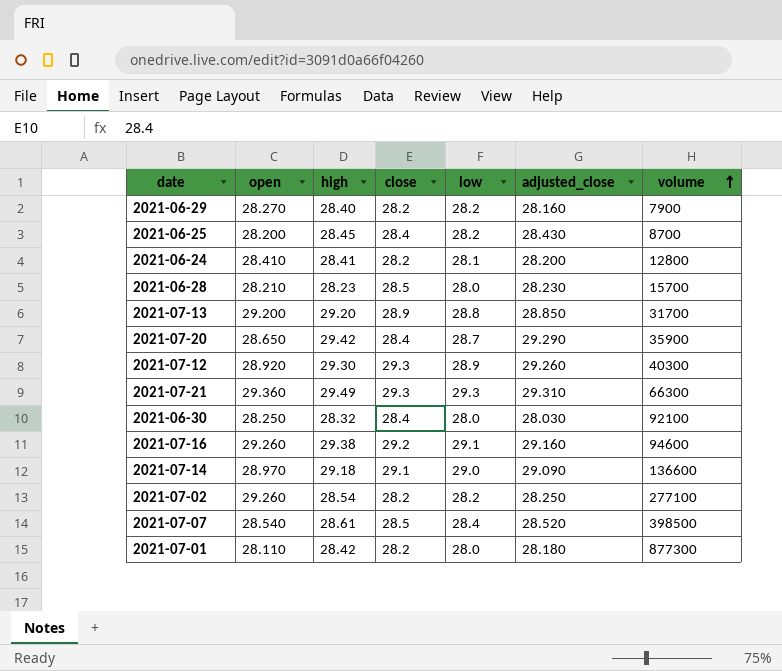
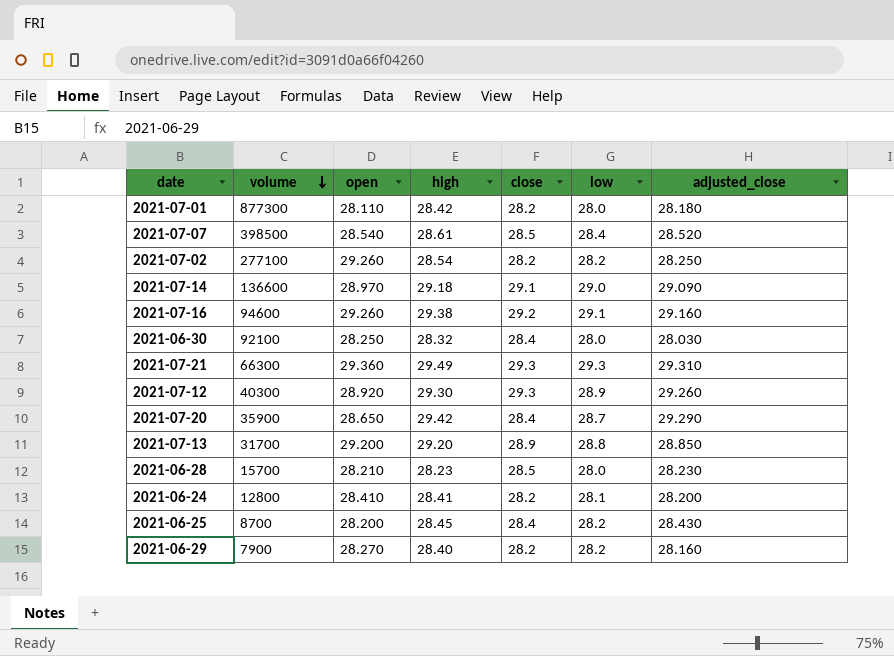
row order: volume ascending -> volume descending
column volume | position: 7 -> 2

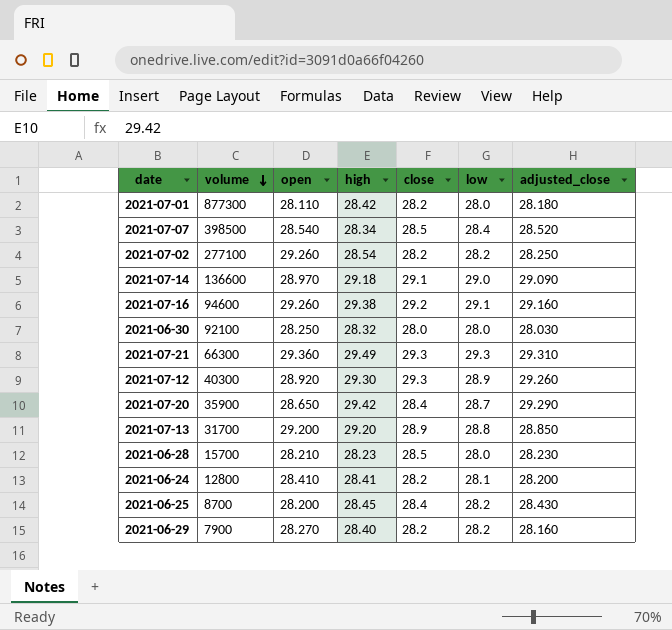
2021-07-07 | high: 28.61 -> 28.34
2021-06-30 | close: 28.4 -> 28.0

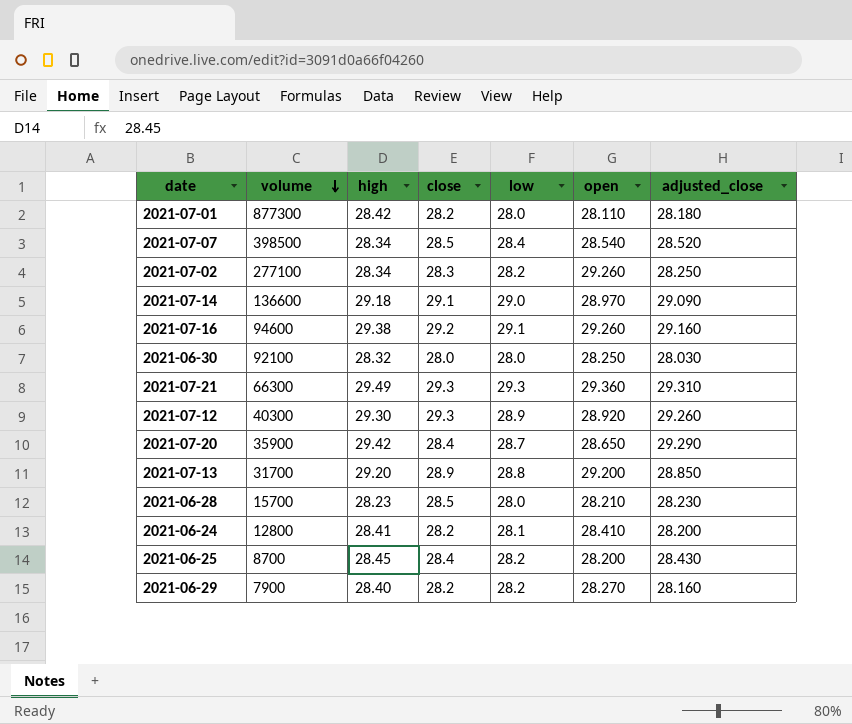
column open | position: 3 -> 6
2021-07-02 | high: 28.54 -> 28.34
2021-07-02 | close: 28.2 -> 28.3

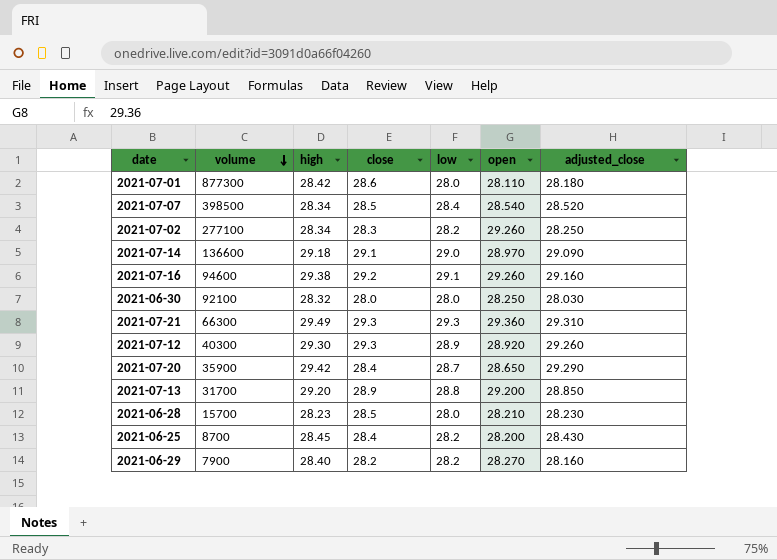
row 2021-06-24: 12800 | 28.41 | 28.2 | 28.1 | 28.410 | 28.200 -> none
2021-07-01 | close: 28.2 -> 28.6

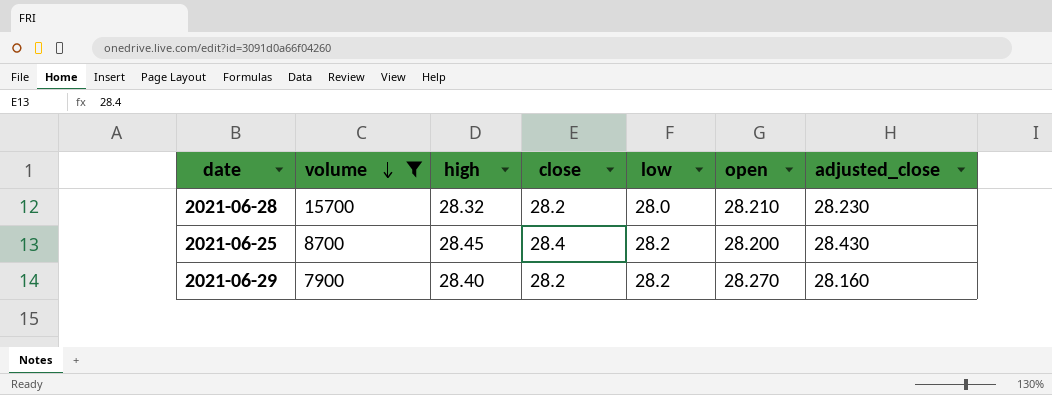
filter: none -> volume <= 15700
2021-06-28 | high: 28.23 -> 28.32
2021-06-28 | close: 28.5 -> 28.2

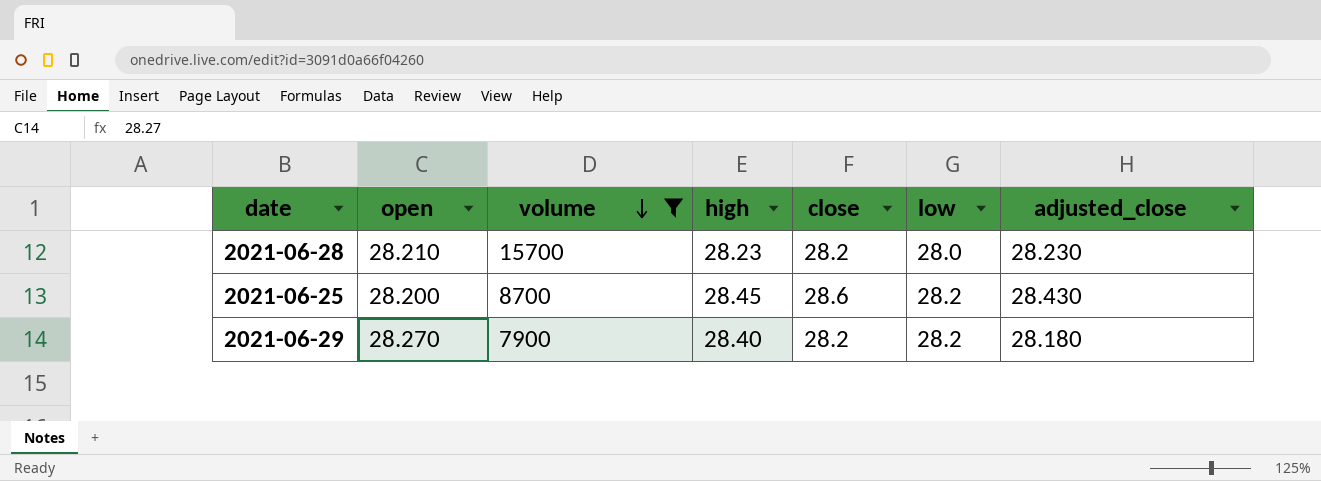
column open | position: 6 -> 2
2021-06-28 | high: 28.32 -> 28.23
2021-06-25 | close: 28.4 -> 28.6
2021-06-29 | adjusted_close: 28.160 -> 28.180

